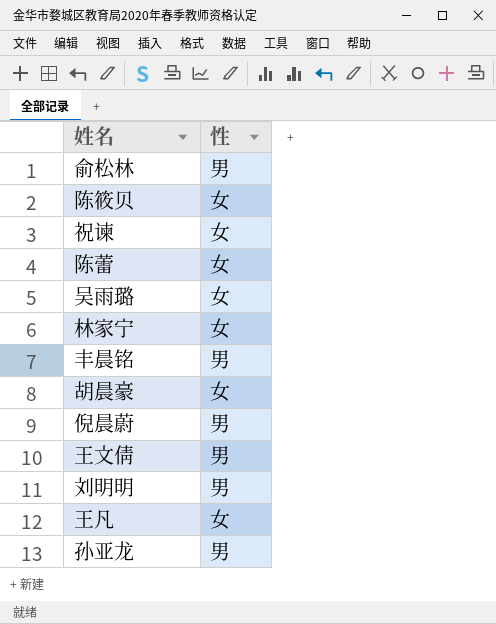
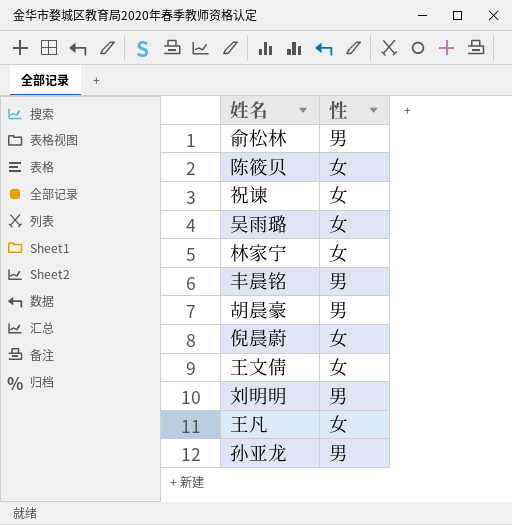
row 陈蕾: 女 -> none
胡晨豪 | 性: 女 -> 男
倪晨蔚 | 性: 男 -> 女
王文倩 | 性: 男 -> 女

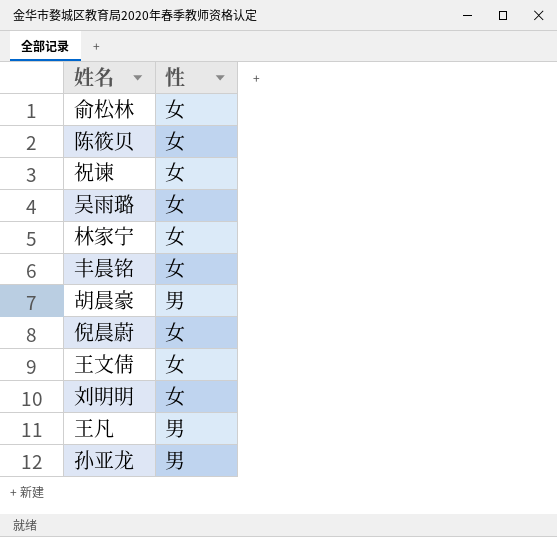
俞松林 | 性: 男 -> 女
丰晨铭 | 性: 男 -> 女
刘明明 | 性: 男 -> 女
王凡 | 性: 女 -> 男

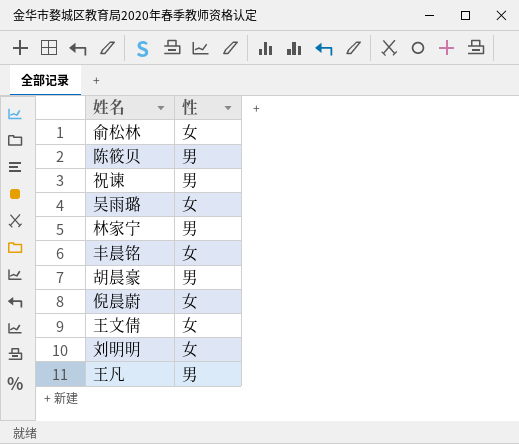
row 孙亚龙: 男 -> none
陈筱贝 | 性: 女 -> 男
祝谏 | 性: 女 -> 男
林家宁 | 性: 女 -> 男

